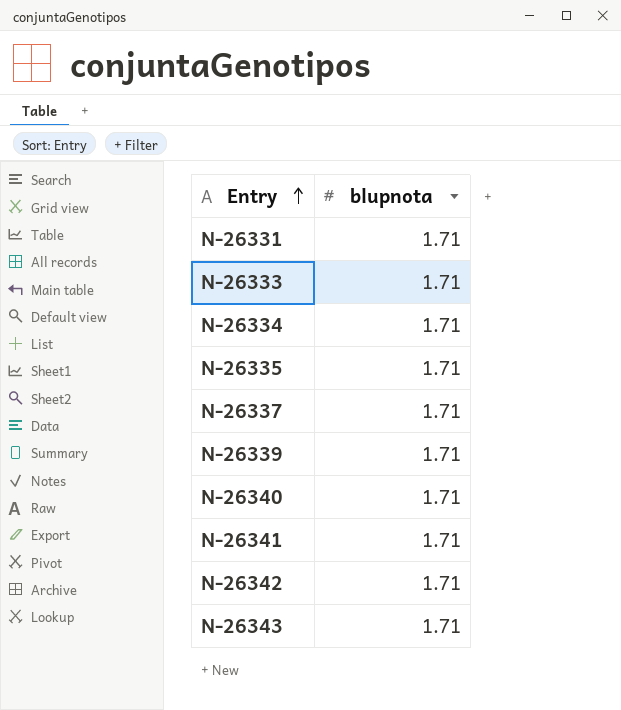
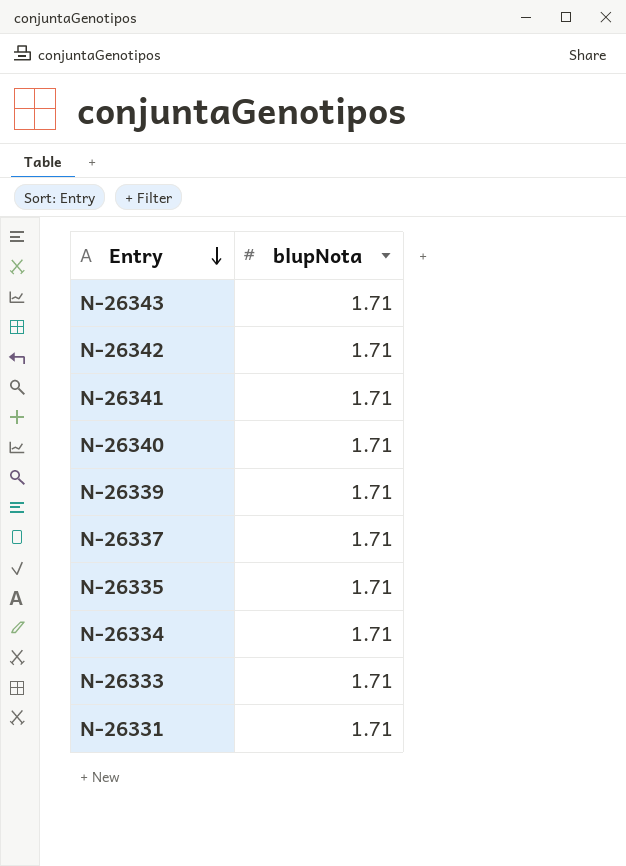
row order: Entry ascending -> Entry descending
column name: blupnota -> blupNota

